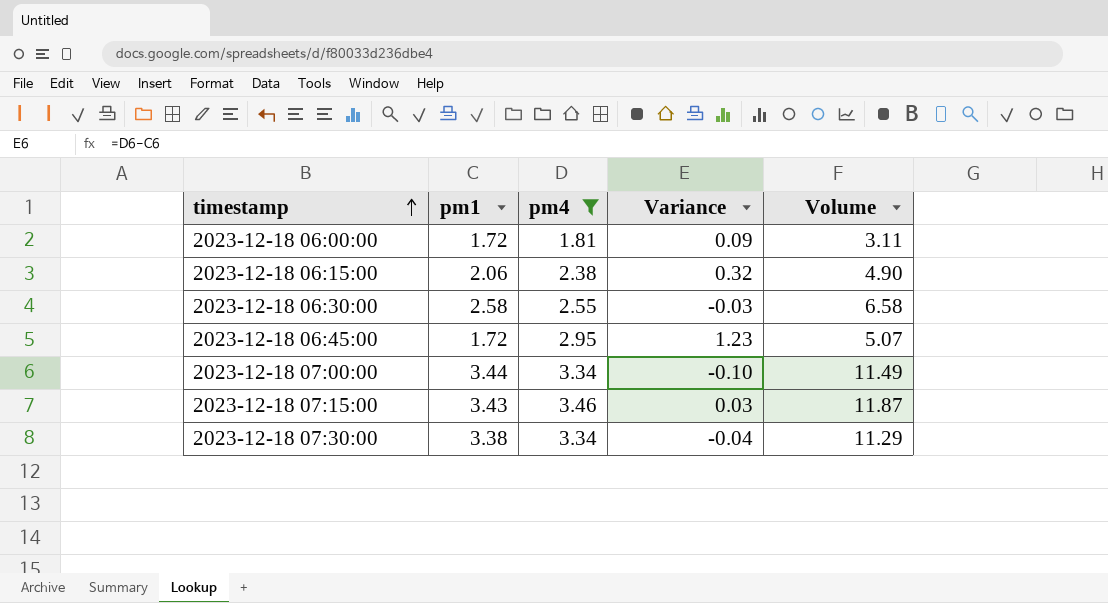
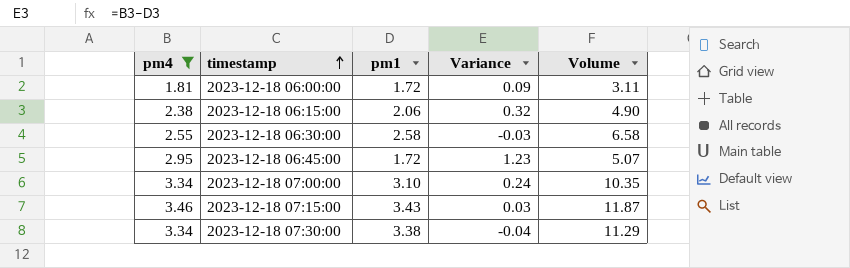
column pm4 | position: 3 -> 1
2023-12-18 07:00:00 | pm1: 3.44 -> 3.10
2023-12-18 07:00:00 | Variance: -0.10 -> 0.24
2023-12-18 07:00:00 | Volume: 11.49 -> 10.35

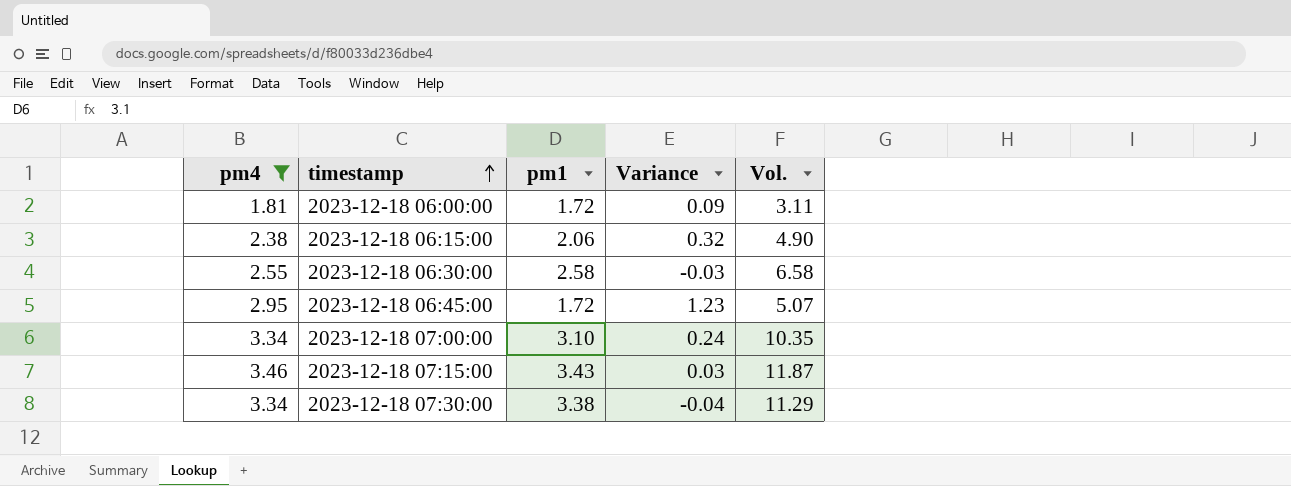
column name: Volume -> Vol.

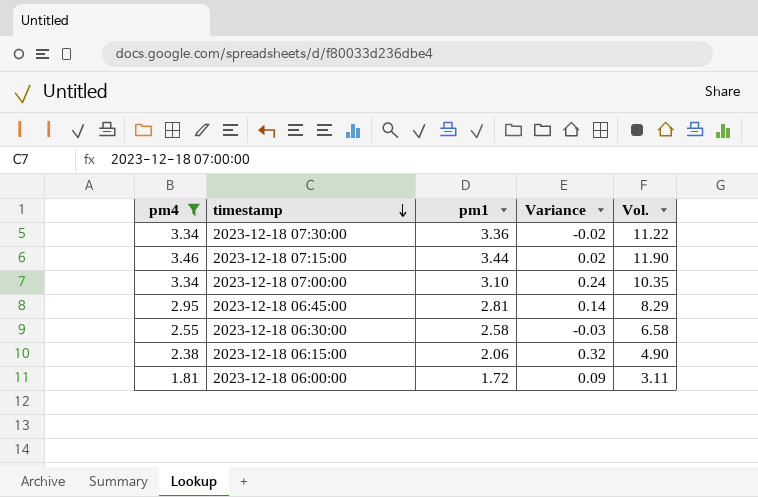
row order: timestamp ascending -> timestamp descending
2023-12-18 07:30:00 | pm1: 3.38 -> 3.36
2023-12-18 07:30:00 | Variance: -0.04 -> -0.02
2023-12-18 07:30:00 | Vol.: 11.29 -> 11.22
2023-12-18 07:15:00 | pm1: 3.43 -> 3.44
2023-12-18 07:15:00 | Variance: 0.03 -> 0.02
2023-12-18 07:15:00 | Vol.: 11.87 -> 11.90
2023-12-18 06:45:00 | pm1: 1.72 -> 2.81
2023-12-18 06:45:00 | Variance: 1.23 -> 0.14
2023-12-18 06:45:00 | Vol.: 5.07 -> 8.29

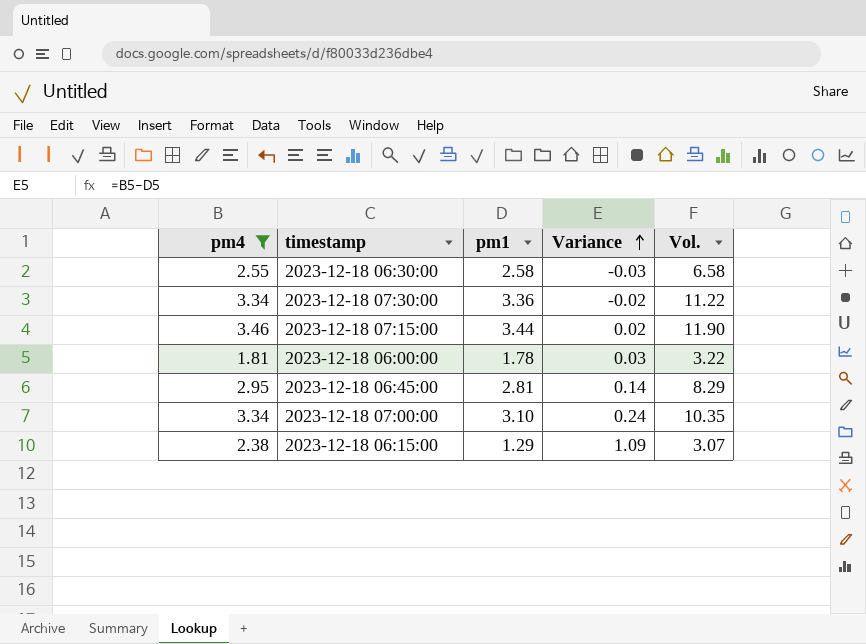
row order: timestamp descending -> Variance ascending
2023-12-18 06:00:00 | pm1: 1.72 -> 1.78
2023-12-18 06:00:00 | Variance: 0.09 -> 0.03
2023-12-18 06:00:00 | Vol.: 3.11 -> 3.22
2023-12-18 06:15:00 | pm1: 2.06 -> 1.29
2023-12-18 06:15:00 | Variance: 0.32 -> 1.09
2023-12-18 06:15:00 | Vol.: 4.90 -> 3.07

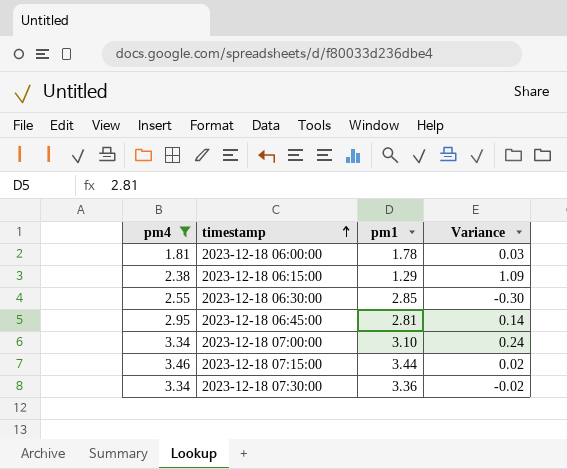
row order: Variance ascending -> timestamp ascending
column Vol. | formula: [pm4] * [pm1] -> none
2023-12-18 06:30:00 | pm1: 2.58 -> 2.85
2023-12-18 06:30:00 | Variance: -0.03 -> -0.30

